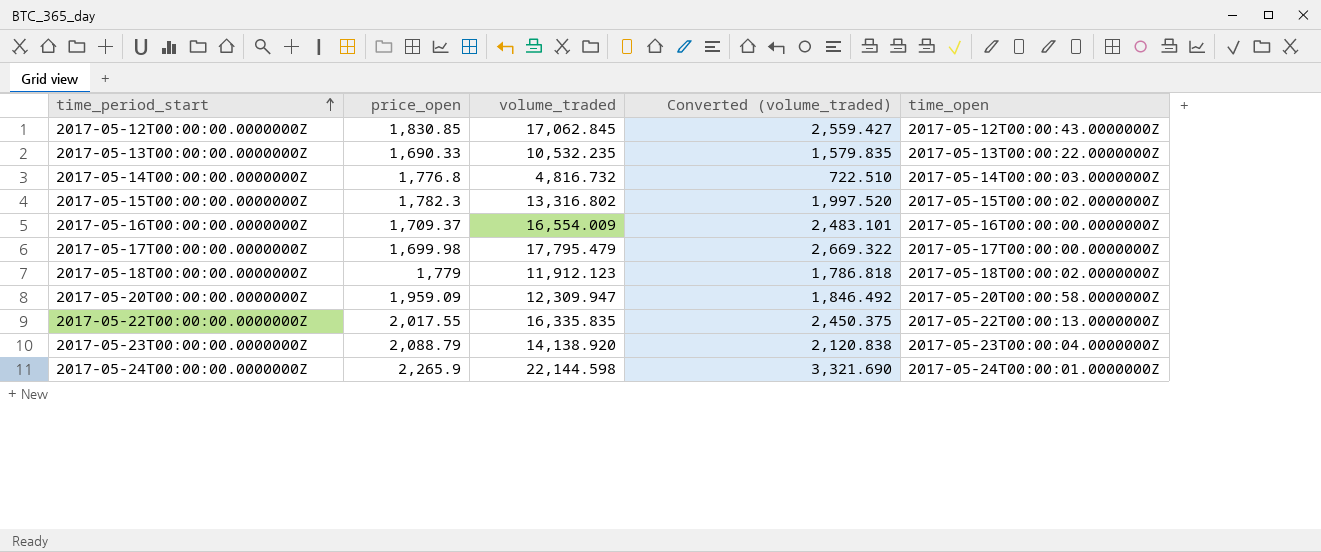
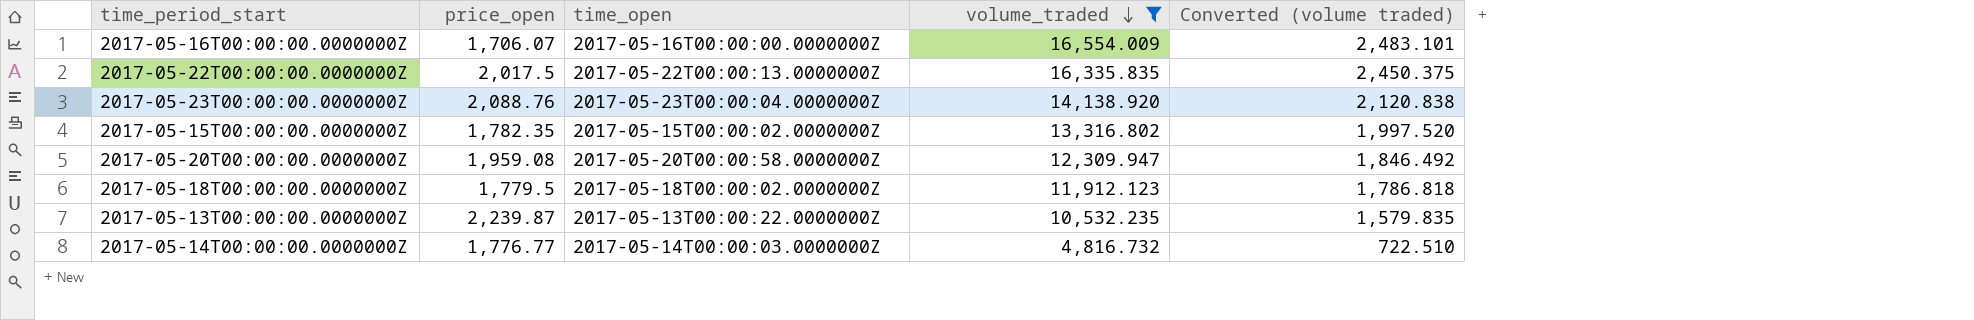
filter: none -> volume_traded <= 16,554.009
row order: time_period_start ascending -> volume_traded descending
column time_open | position: 5 -> 3
column name: Converted (volume_traded) -> Converted (volume traded)
2017-05-16T00:00:00.0000000Z | price_open: 1,709.37 -> 1,706.07
2017-05-22T00:00:00.0000000Z | price_open: 2,017.55 -> 2,017.5
2017-05-23T00:00:00.0000000Z | price_open: 2,088.79 -> 2,088.76
2017-05-15T00:00:00.0000000Z | price_open: 1,782.3 -> 1,782.35
2017-05-20T00:00:00.0000000Z | price_open: 1,959.09 -> 1,959.08
2017-05-18T00:00:00.0000000Z | price_open: 1,779 -> 1,779.5
2017-05-13T00:00:00.0000000Z | price_open: 1,690.33 -> 2,239.87
2017-05-14T00:00:00.0000000Z | price_open: 1,776.8 -> 1,776.77

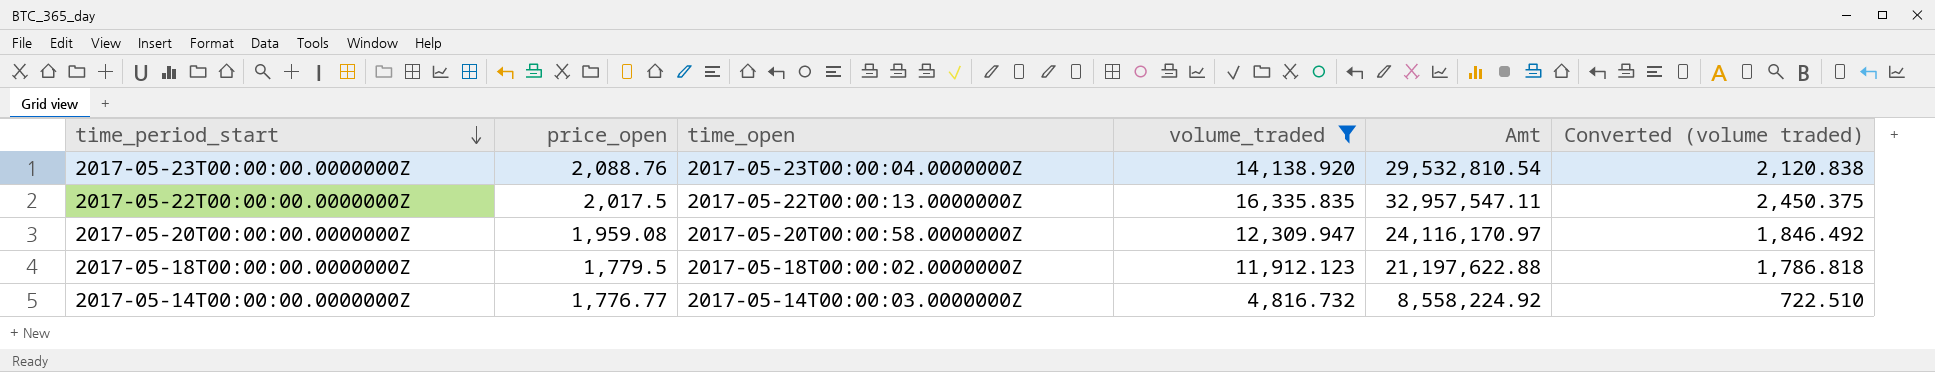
row order: volume_traded descending -> time_period_start descending
column Amt | formula: none -> [price_open] * [volume_traded]
row 2017-05-16T00:00:00.0000000Z: 1,706.07 | 2017-05-16T00:00:00.0000000Z | 16,554.009 | 2,483.101 -> none
row 2017-05-15T00:00:00.0000000Z: 1,782.35 | 2017-05-15T00:00:02.0000000Z | 13,316.802 | 1,997.520 -> none
row 2017-05-13T00:00:00.0000000Z: 2,239.87 | 2017-05-13T00:00:22.0000000Z | 10,532.235 | 1,579.835 -> none

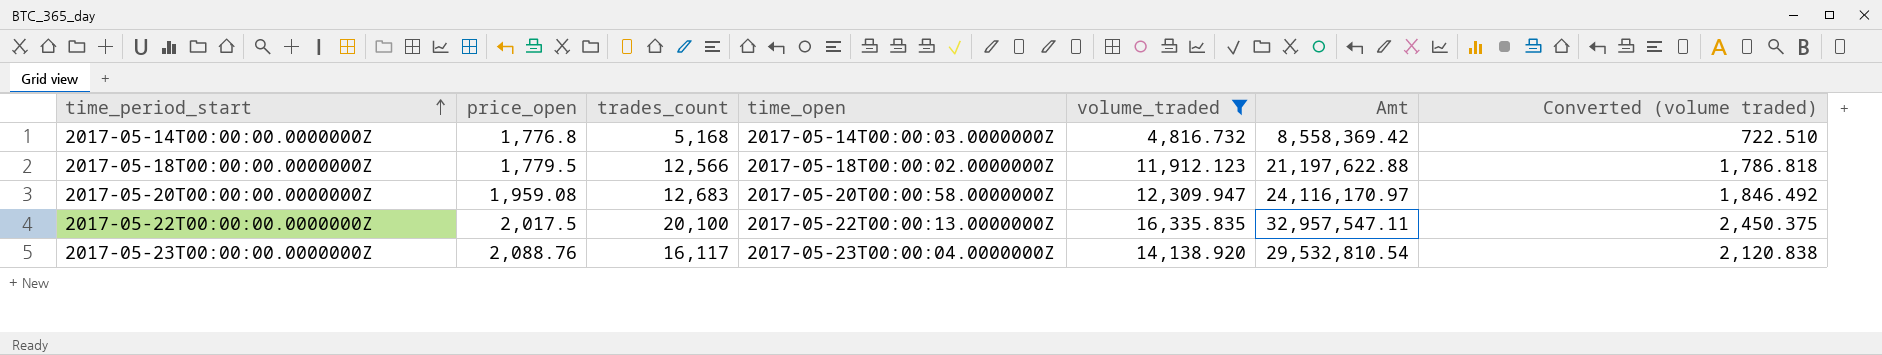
row order: time_period_start descending -> time_period_start ascending
column trades_count | position: none -> 3
2017-05-14T00:00:00.0000000Z | price_open: 1,776.77 -> 1,776.8
2017-05-14T00:00:00.0000000Z | Amt: 8,558,224.92 -> 8,558,369.42

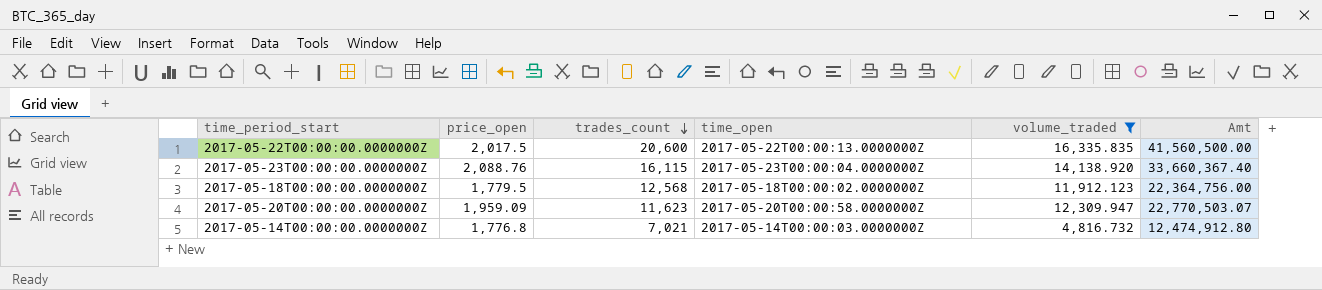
row order: time_period_start ascending -> trades_count descending
column Converted (volume traded) | formula: [volume_traded] * 0.15 -> none
column Amt | formula: [price_open] * [volume_traded] -> [price_open] * [trades_count]
2017-05-22T00:00:00.0000000Z | trades_count: 20,100 -> 20,600
2017-05-23T00:00:00.0000000Z | trades_count: 16,117 -> 16,115
2017-05-18T00:00:00.0000000Z | trades_count: 12,566 -> 12,568
2017-05-20T00:00:00.0000000Z | price_open: 1,959.08 -> 1,959.09
2017-05-20T00:00:00.0000000Z | trades_count: 12,683 -> 11,623
2017-05-14T00:00:00.0000000Z | trades_count: 5,168 -> 7,021

